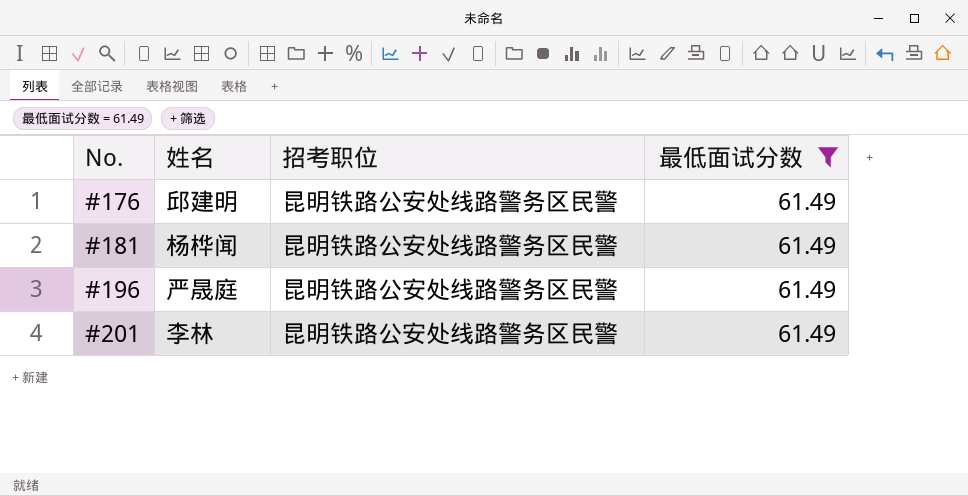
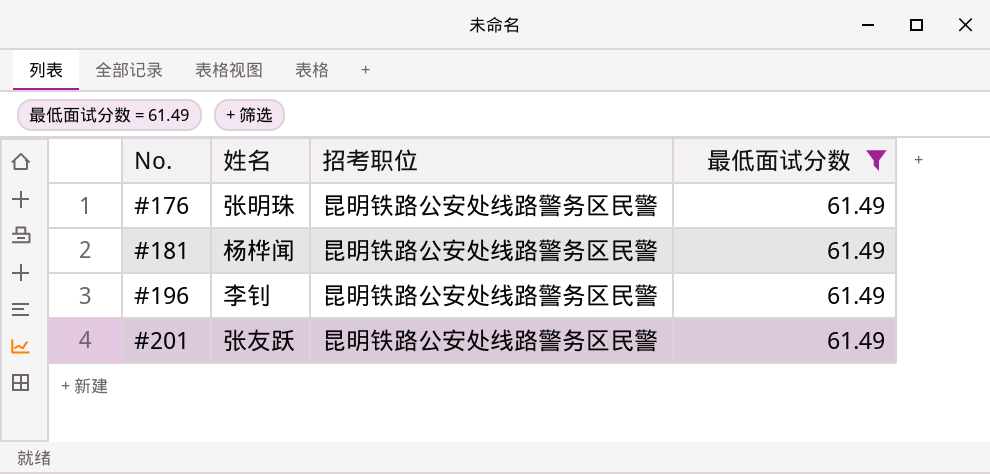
#176 | 姓名: 邱建明 -> 张明珠
#196 | 姓名: 严晟庭 -> 李钊
#201 | 姓名: 李林 -> 张友跃

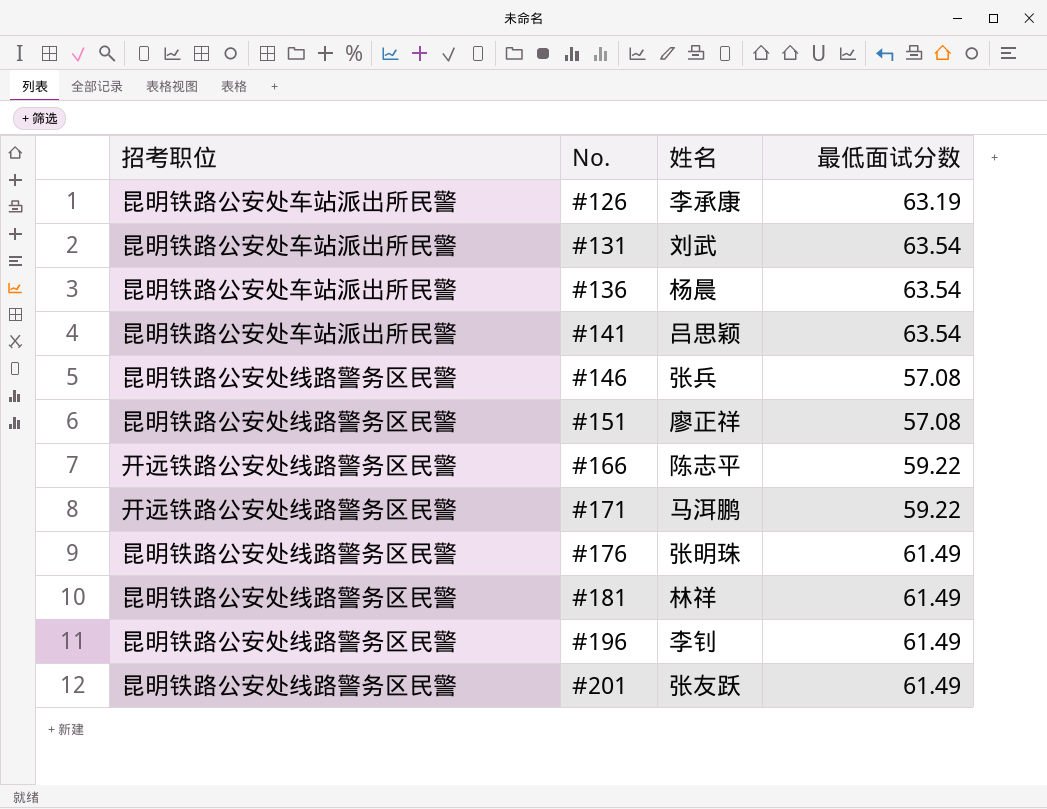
filter: 最低面试分数 = 61.49 -> none
column 招考职位 | position: 3 -> 1
#181 | 姓名: 杨桦闻 -> 林祥

